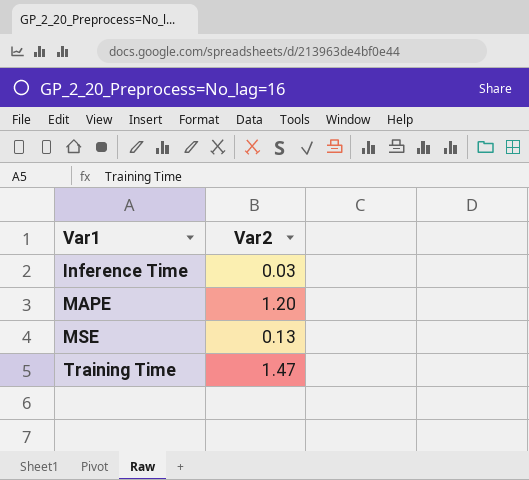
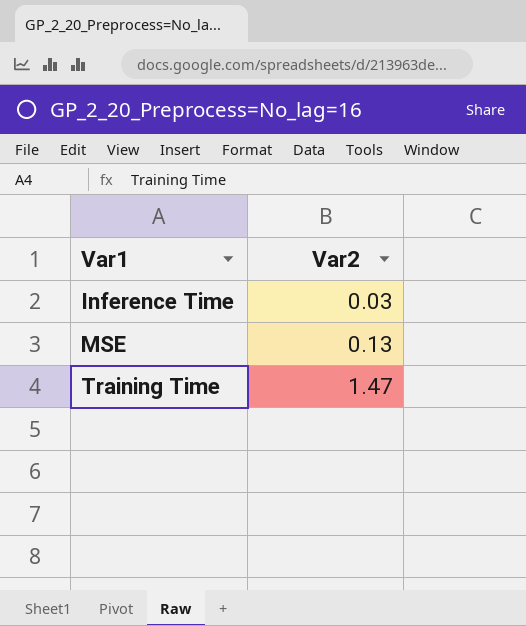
row MAPE: 1.20 -> none

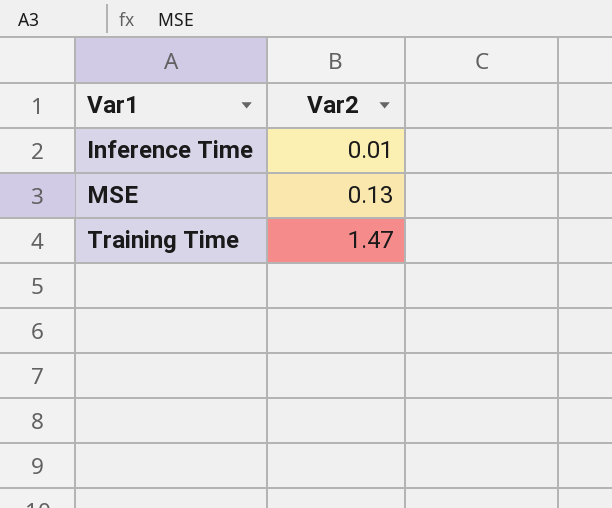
Inference Time | Var2: 0.03 -> 0.01

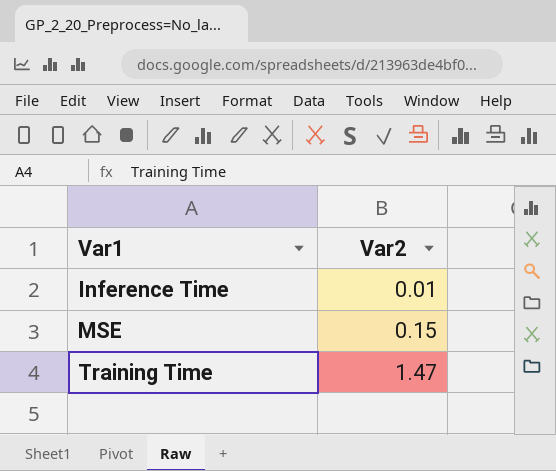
MSE | Var2: 0.13 -> 0.15

